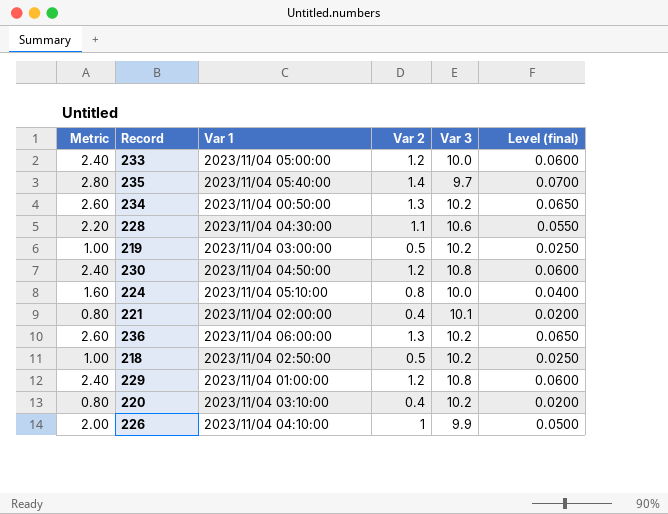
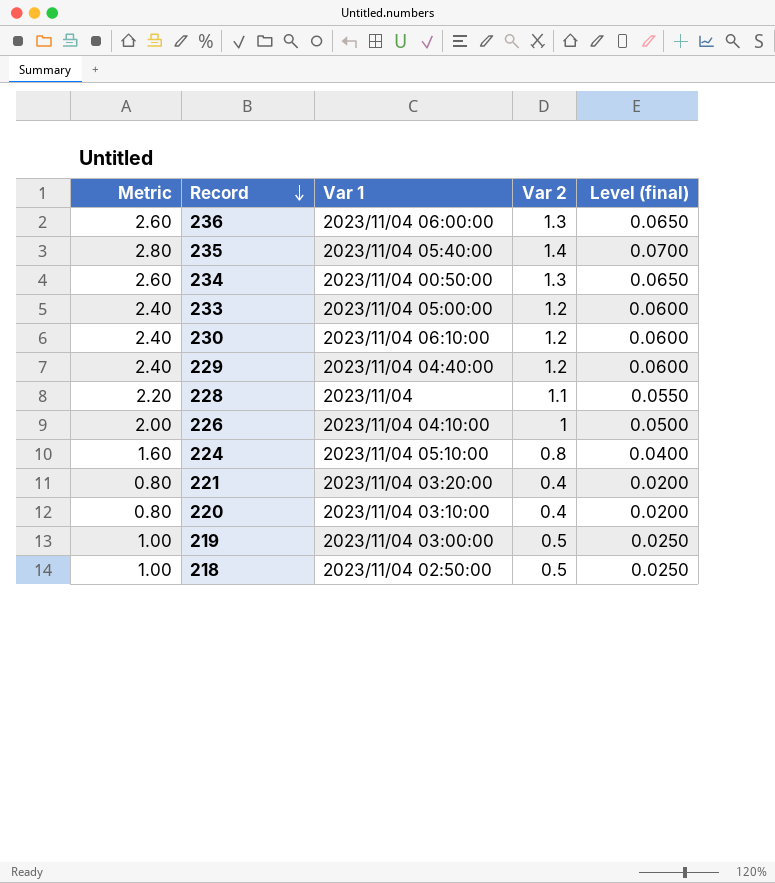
row order: none -> Record descending
column Var 3 | position: 5 -> none
230 | Var 1: 2023/11/04 04:50:00 -> 2023/11/04 06:10:00
229 | Var 1: 2023/11/04 01:00:00 -> 2023/11/04 04:40:00
228 | Var 1: 2023/11/04 04:30:00 -> 2023/11/04
221 | Var 1: 2023/11/04 02:00:00 -> 2023/11/04 03:20:00

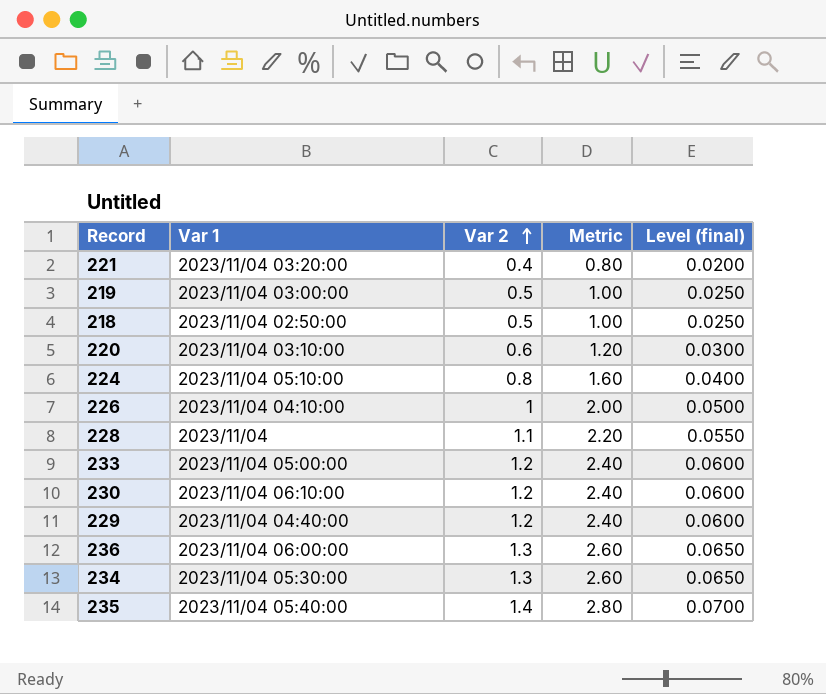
row order: Record descending -> Var 2 ascending
column Metric | position: 1 -> 4
220 | Var 2: 0.4 -> 0.6
220 | Metric: 0.80 -> 1.20
220 | Level (final): 0.0200 -> 0.0300
234 | Var 1: 2023/11/04 00:50:00 -> 2023/11/04 05:30:00

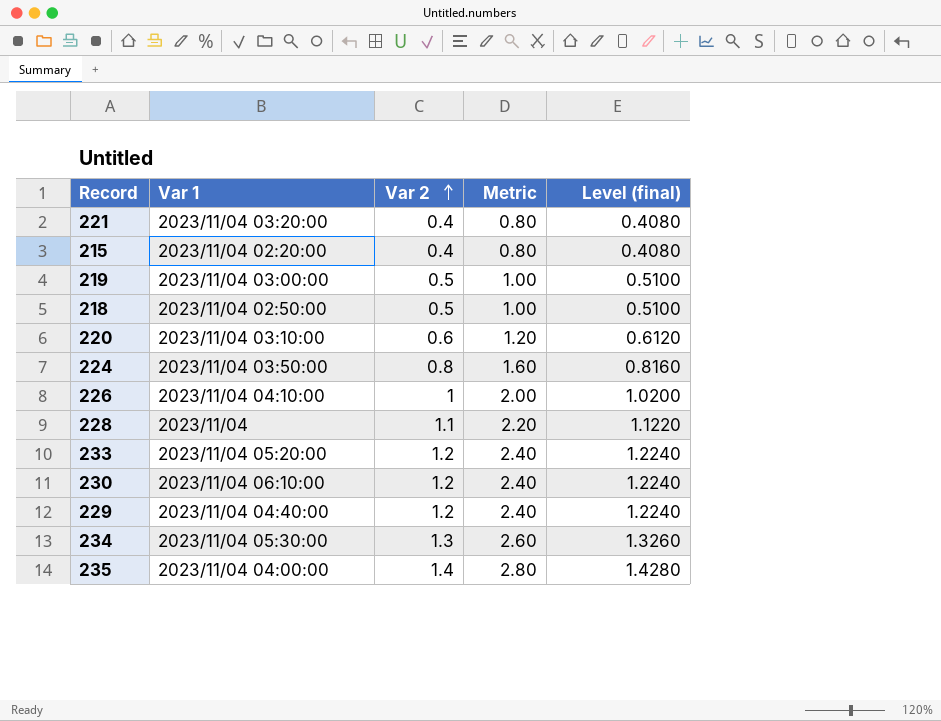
column Level (final) | formula: [Var 2] * 0.05 -> [Var 2] * 1.02
row 236: 2023/11/04 06:00:00 | 1.3 | 2.60 | 0.0650 -> none
row 215: none -> 2023/11/04 02:20:00 | 0.4 | 0.80 | 0.4080
224 | Var 1: 2023/11/04 05:10:00 -> 2023/11/04 03:50:00
233 | Var 1: 2023/11/04 05:00:00 -> 2023/11/04 05:20:00
235 | Var 1: 2023/11/04 05:40:00 -> 2023/11/04 04:00:00

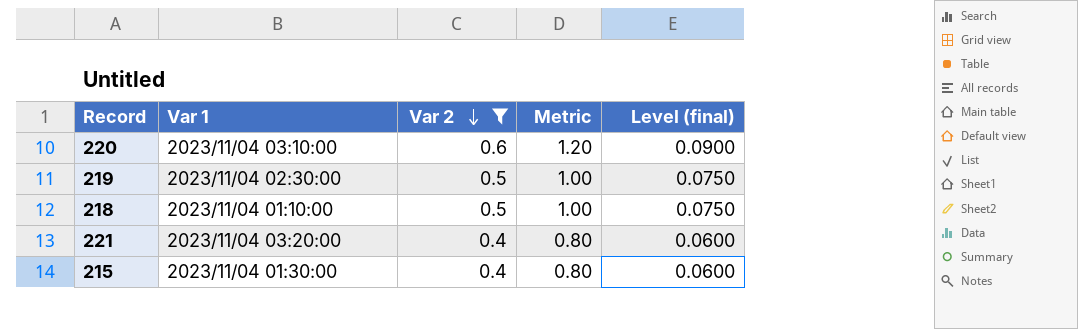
filter: none -> Var 2 <= 0.6
row order: Var 2 ascending -> Var 2 descending
column Level (final) | formula: [Var 2] * 1.02 -> [Var 2] * 0.15
219 | Var 1: 2023/11/04 03:00:00 -> 2023/11/04 02:30:00
218 | Var 1: 2023/11/04 02:50:00 -> 2023/11/04 01:10:00
215 | Var 1: 2023/11/04 02:20:00 -> 2023/11/04 01:30:00

